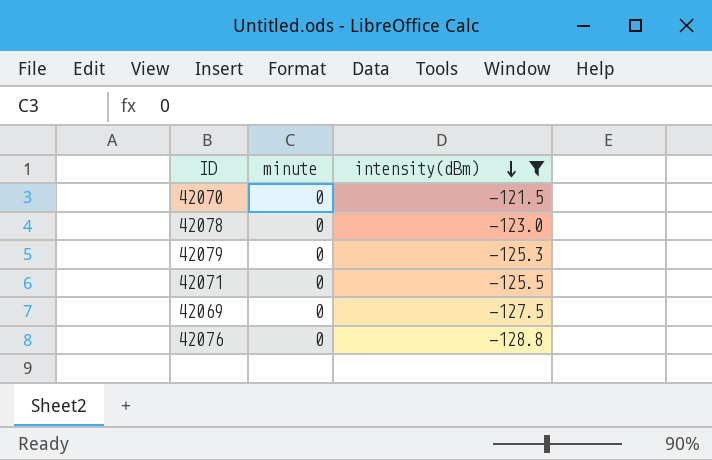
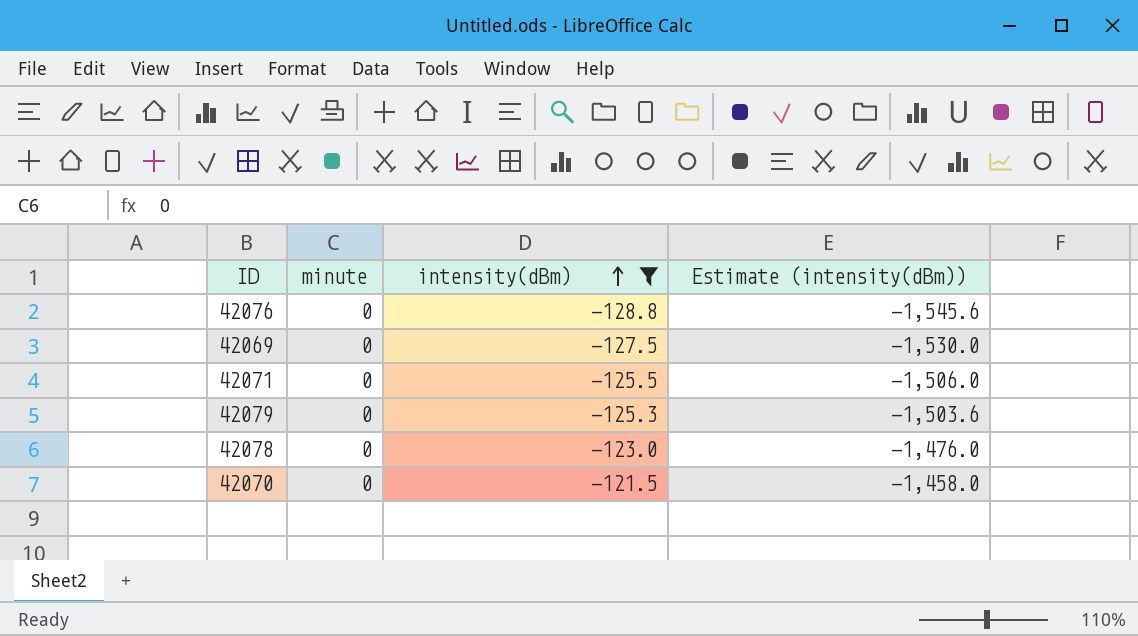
row order: intensity(dBm) descending -> intensity(dBm) ascending
column Estimate (intensity(dBm)) | formula: none -> [intensity(dBm)] * 12

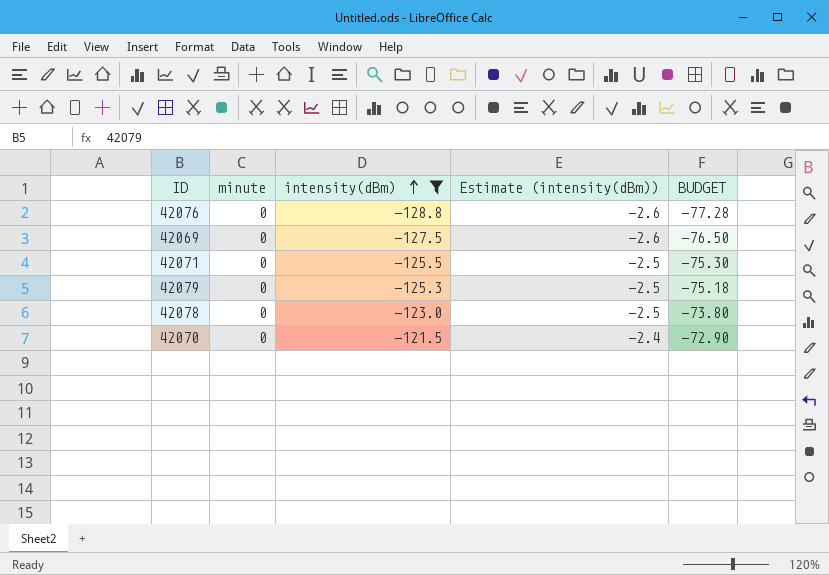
column Estimate (intensity(dBm)) | formula: [intensity(dBm)] * 12 -> [intensity(dBm)] * 0.02
column BUDGET | formula: none -> [intensity(dBm)] * 0.6

